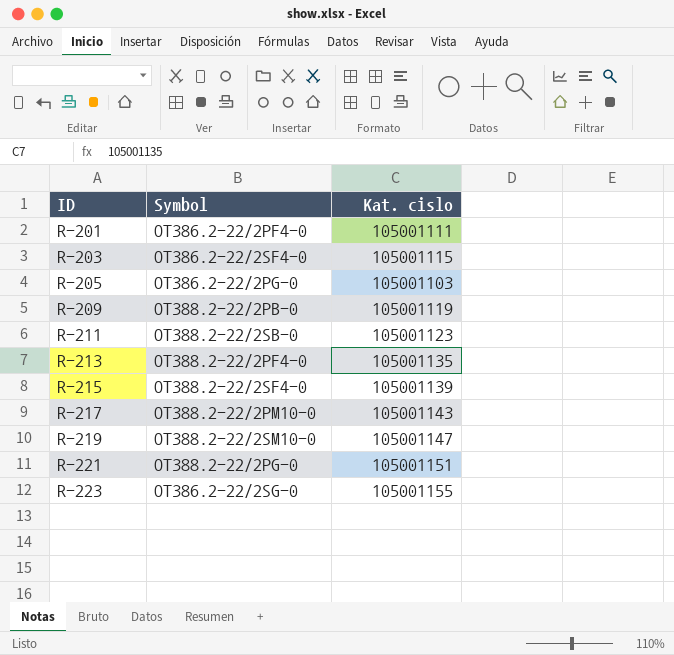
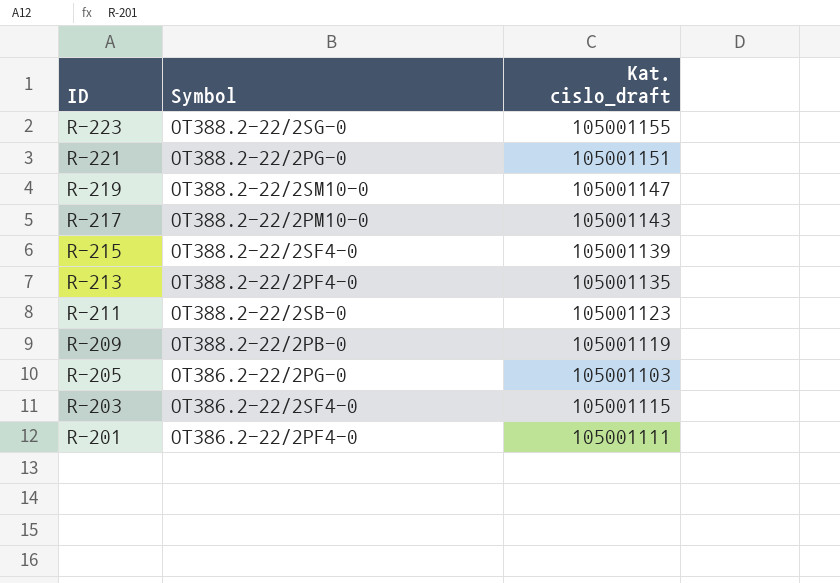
row order: ID ascending -> ID descending
column name: Kat. cislo -> Kat. cislo_draft
R-223 | Symbol: OT386.2-22/2SG-0 -> OT388.2-22/2SG-0

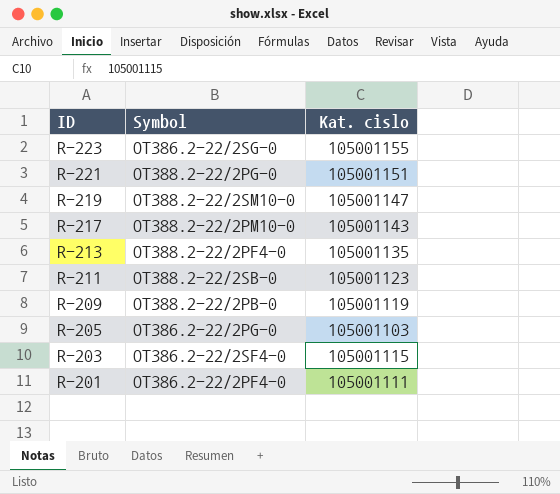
column name: Kat. cislo_draft -> Kat. cislo
row R-215: OT388.2-22/2SF4-0 | 105001139 -> none
R-223 | Symbol: OT388.2-22/2SG-0 -> OT386.2-22/2SG-0

